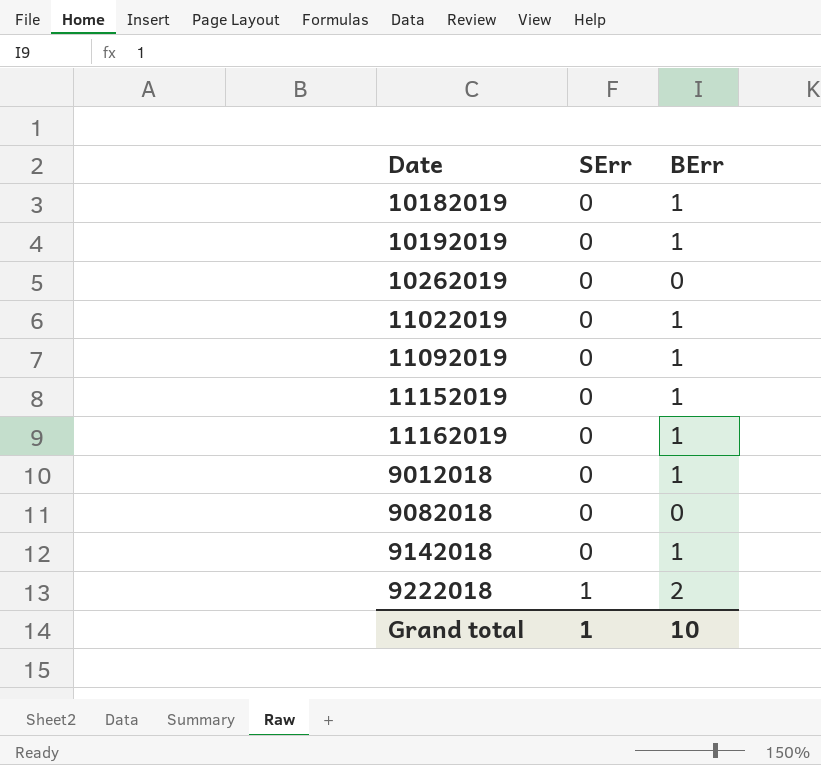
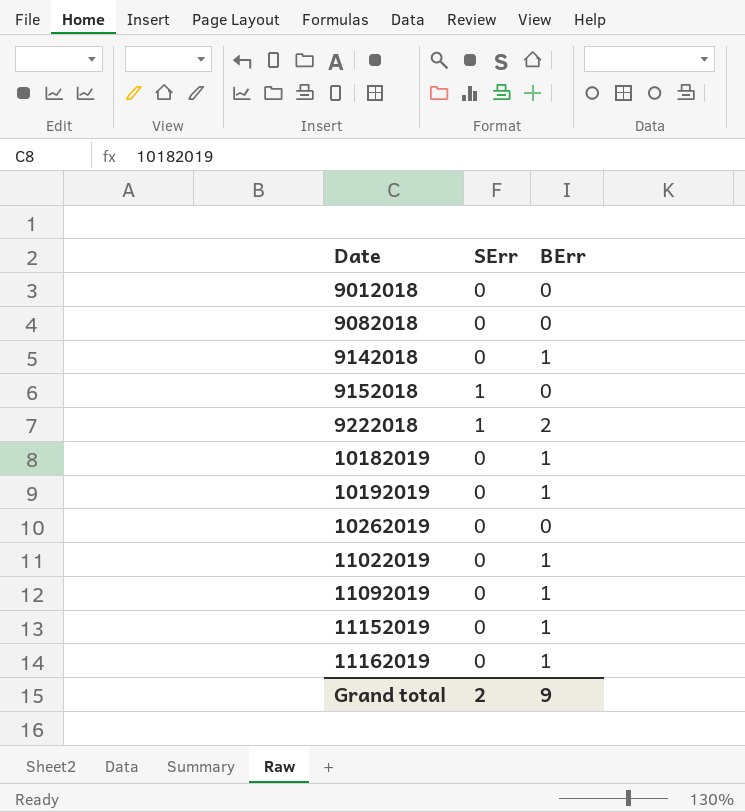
row order: SErr ascending -> Date ascending
9012018 | BErr: 1 -> 0
row 9152018: none -> 1 | 0
Grand total | SErr: 1 -> 2
Grand total | BErr: 10 -> 9

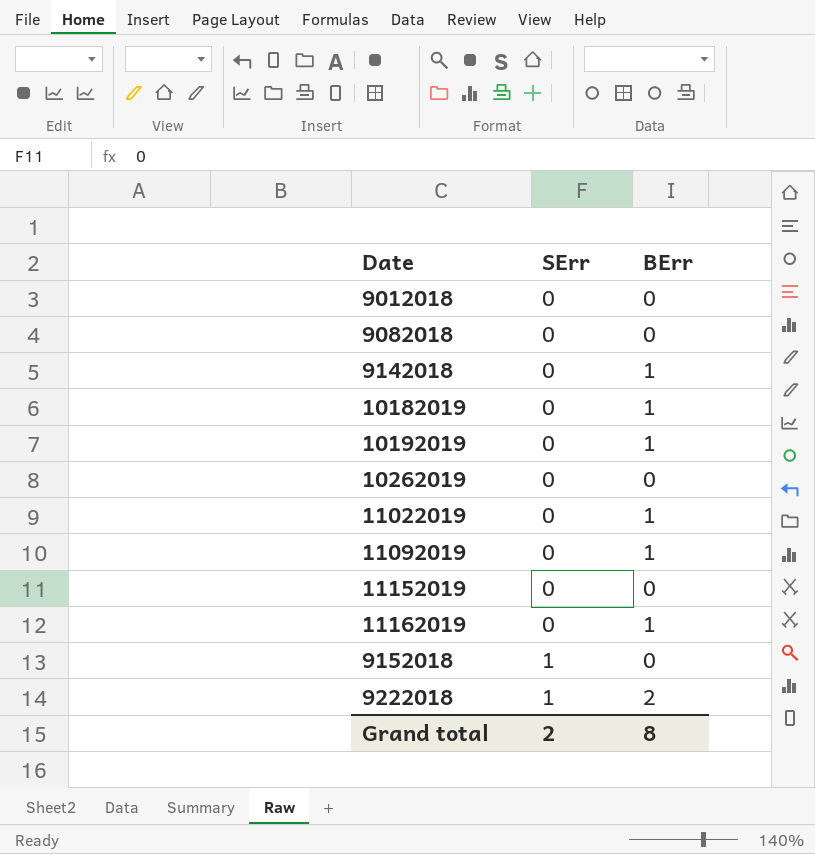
row order: Date ascending -> SErr ascending
11152019 | BErr: 1 -> 0
Grand total | BErr: 9 -> 8

